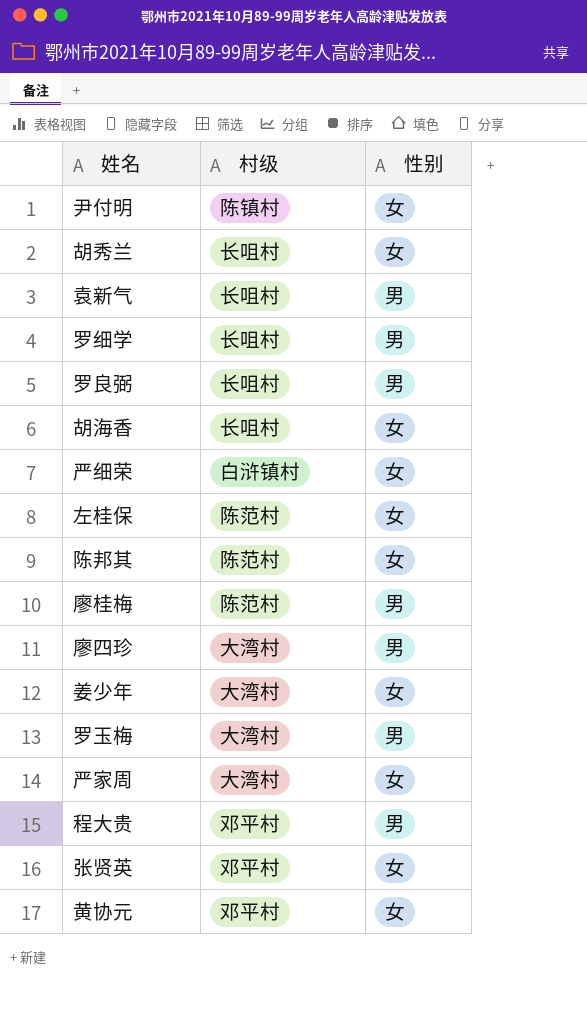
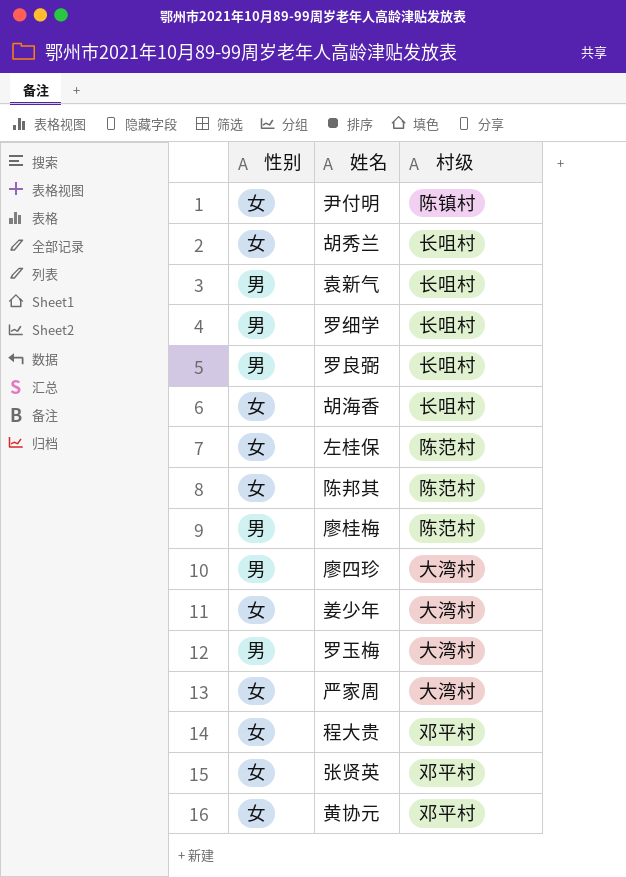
column 性别 | position: 3 -> 1
row 严细荣: 白浒镇村 | 女 -> none
程大贵 | 性别: 男 -> 女

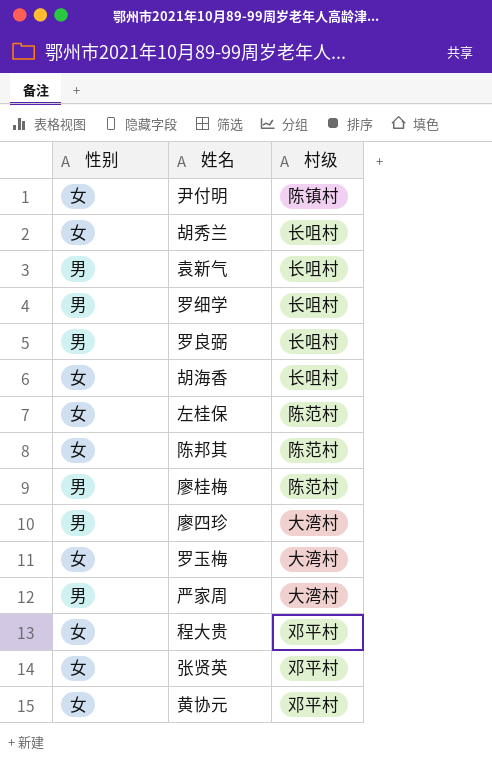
row 姜少年: 女 | 大湾村 -> none
罗玉梅 | 性别: 男 -> 女
严家周 | 性别: 女 -> 男

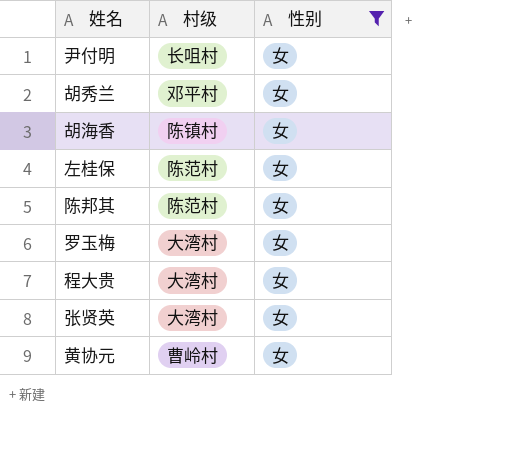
filter: none -> 性别 = 女
column 性别 | position: 1 -> 3
尹付明 | 村级: 陈镇村 -> 长咀村
胡秀兰 | 村级: 长咀村 -> 邓平村
胡海香 | 村级: 长咀村 -> 陈镇村
程大贵 | 村级: 邓平村 -> 大湾村
张贤英 | 村级: 邓平村 -> 大湾村
黄协元 | 村级: 邓平村 -> 曹岭村

